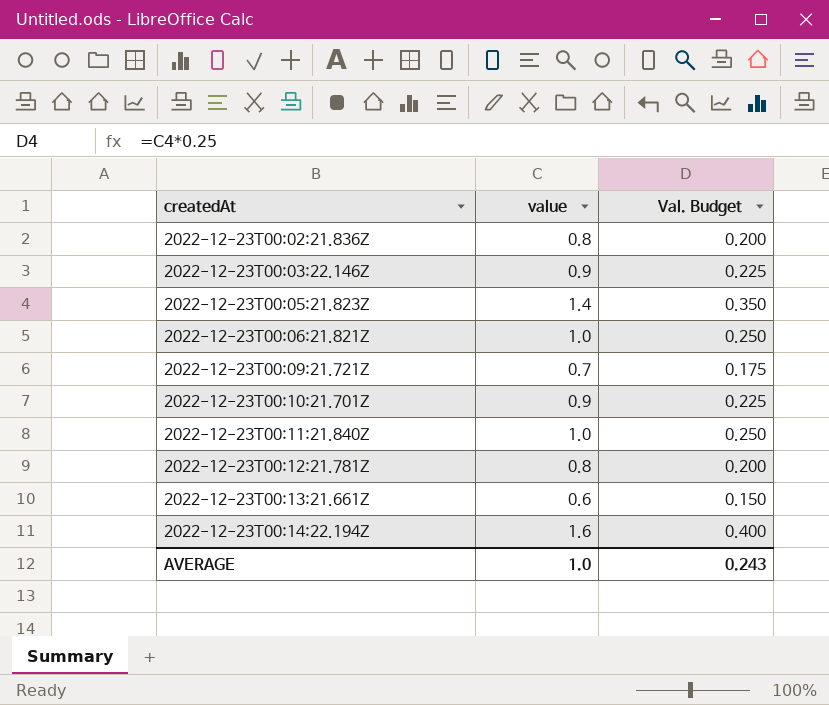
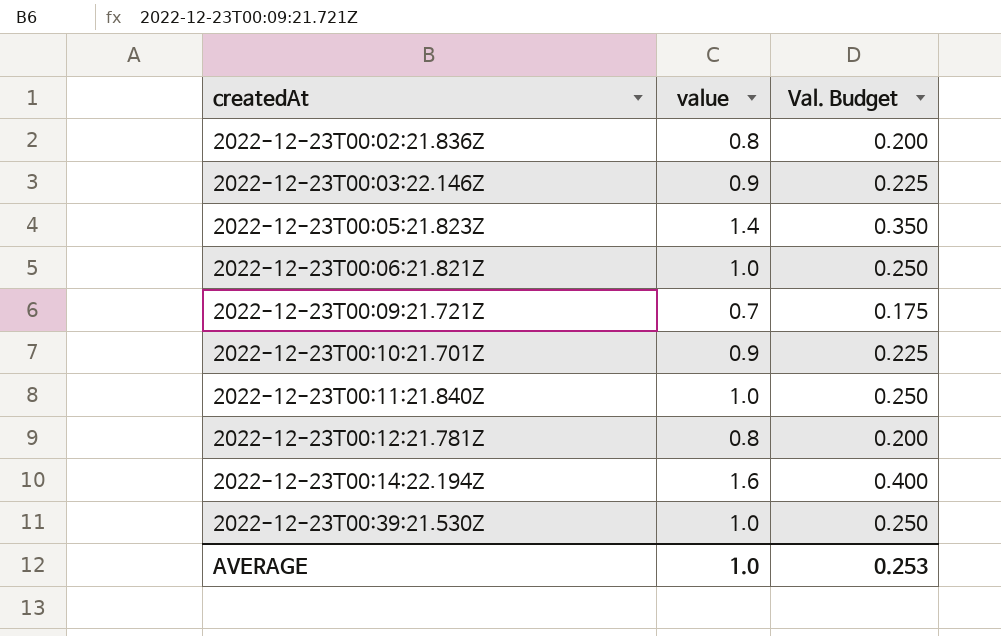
row 2022-12-23T00:13:21.661Z: 0.6 | 0.150 -> none
row 2022-12-23T00:39:21.530Z: none -> 1.0 | 0.250
AVERAGE | Val. Budget: 0.243 -> 0.253

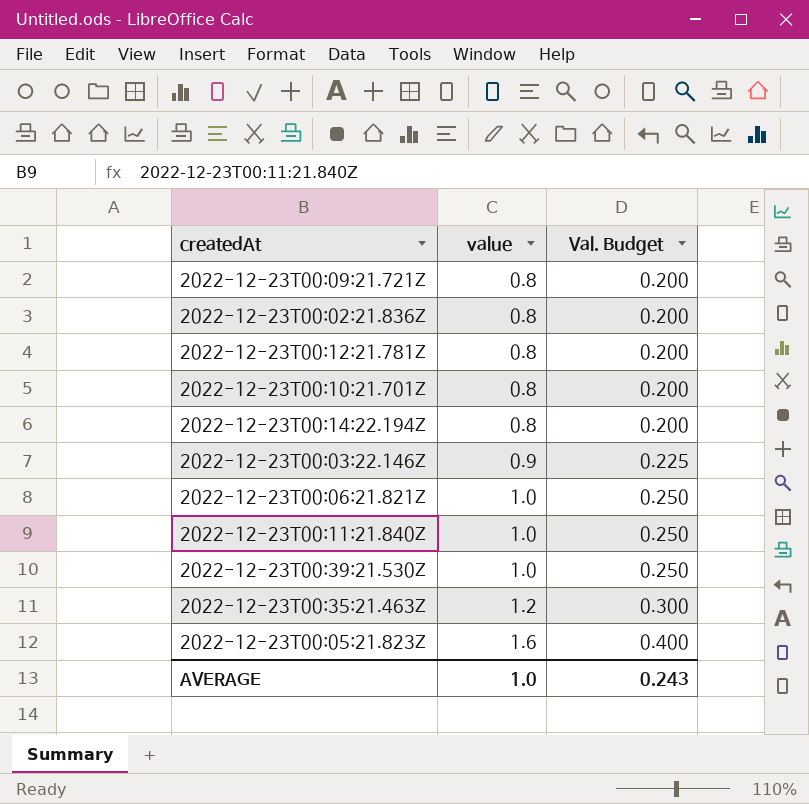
row order: createdAt ascending -> value ascending
2022-12-23T00:09:21.721Z | value: 0.7 -> 0.8
2022-12-23T00:09:21.721Z | Val. Budget: 0.175 -> 0.200
2022-12-23T00:10:21.701Z | value: 0.9 -> 0.8
2022-12-23T00:10:21.701Z | Val. Budget: 0.225 -> 0.200
2022-12-23T00:14:22.194Z | value: 1.6 -> 0.8
2022-12-23T00:14:22.194Z | Val. Budget: 0.400 -> 0.200
row 2022-12-23T00:35:21.463Z: none -> 1.2 | 0.300
2022-12-23T00:05:21.823Z | value: 1.4 -> 1.6
2022-12-23T00:05:21.823Z | Val. Budget: 0.350 -> 0.400
AVERAGE | Val. Budget: 0.253 -> 0.243

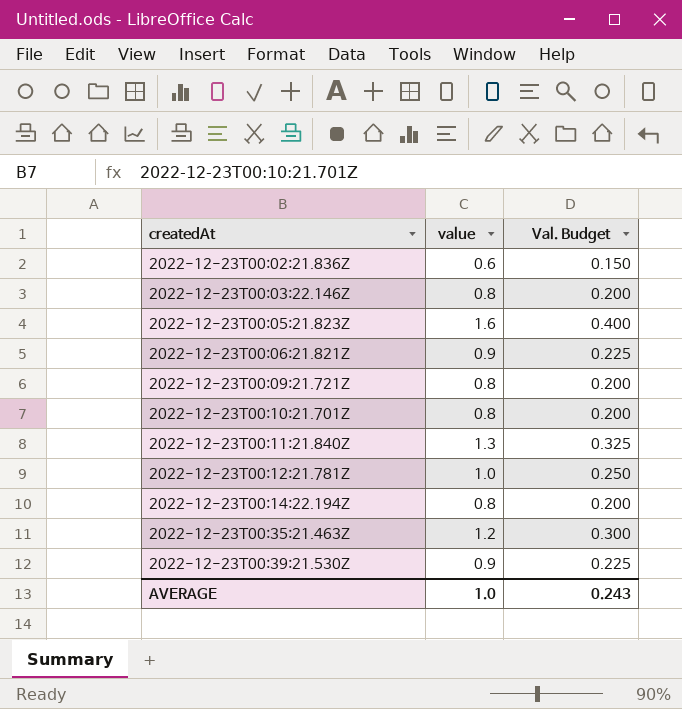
row order: value ascending -> createdAt ascending
2022-12-23T00:02:21.836Z | value: 0.8 -> 0.6
2022-12-23T00:02:21.836Z | Val. Budget: 0.200 -> 0.150
2022-12-23T00:03:22.146Z | value: 0.9 -> 0.8
2022-12-23T00:03:22.146Z | Val. Budget: 0.225 -> 0.200
2022-12-23T00:06:21.821Z | value: 1.0 -> 0.9
2022-12-23T00:06:21.821Z | Val. Budget: 0.250 -> 0.225
2022-12-23T00:11:21.840Z | value: 1.0 -> 1.3
2022-12-23T00:11:21.840Z | Val. Budget: 0.250 -> 0.325
2022-12-23T00:12:21.781Z | value: 0.8 -> 1.0
2022-12-23T00:12:21.781Z | Val. Budget: 0.200 -> 0.250
2022-12-23T00:39:21.530Z | value: 1.0 -> 0.9
2022-12-23T00:39:21.530Z | Val. Budget: 0.250 -> 0.225

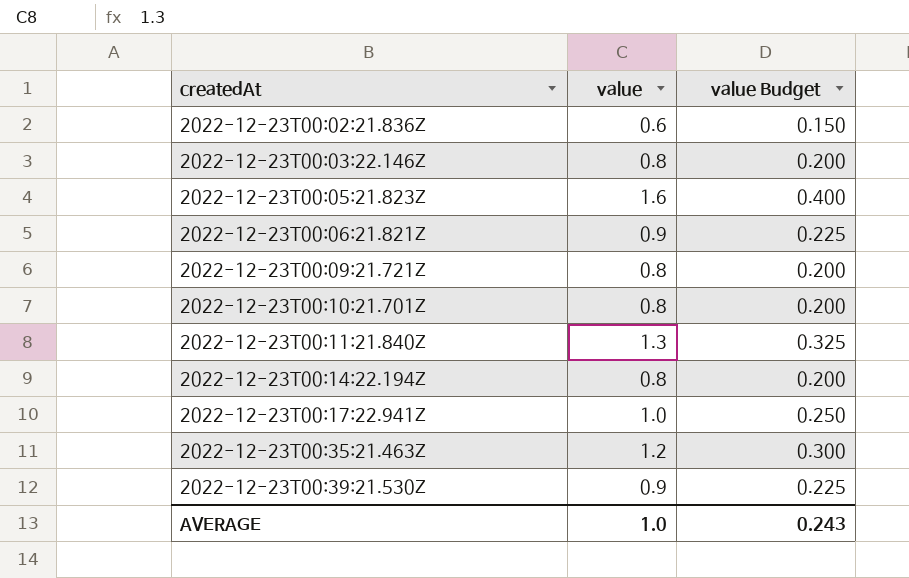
column name: Val. Budget -> value Budget
row 2022-12-23T00:12:21.781Z: 1.0 | 0.250 -> none
row 2022-12-23T00:17:22.941Z: none -> 1.0 | 0.250

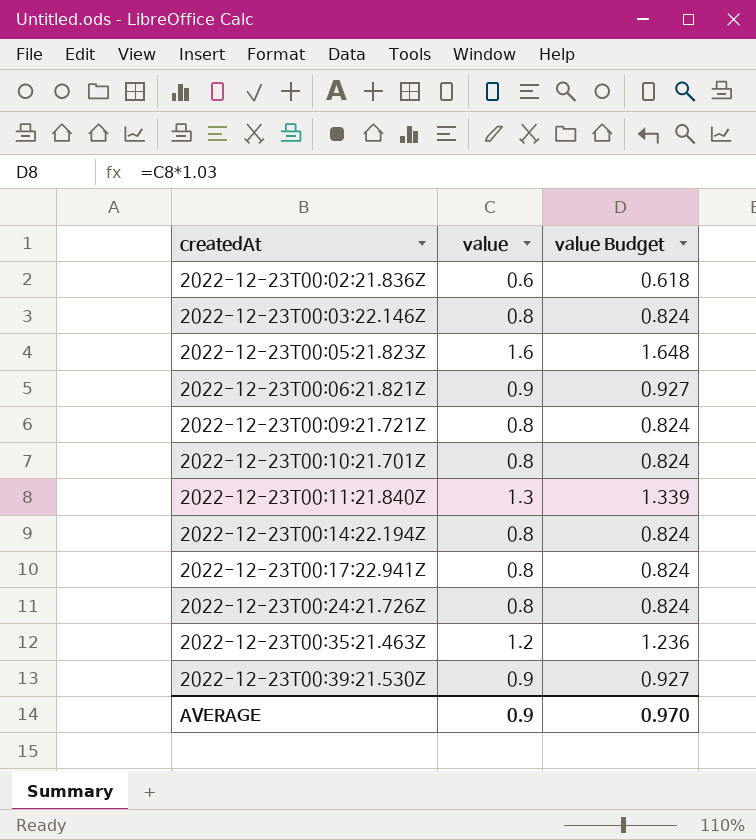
column value Budget | formula: [value] * 0.25 -> [value] * 1.03
2022-12-23T00:17:22.941Z | value: 1.0 -> 0.8
row 2022-12-23T00:24:21.726Z: none -> 0.8 | 0.824
AVERAGE | value: 1.0 -> 0.9
AVERAGE | value Budget: 0.243 -> 0.970

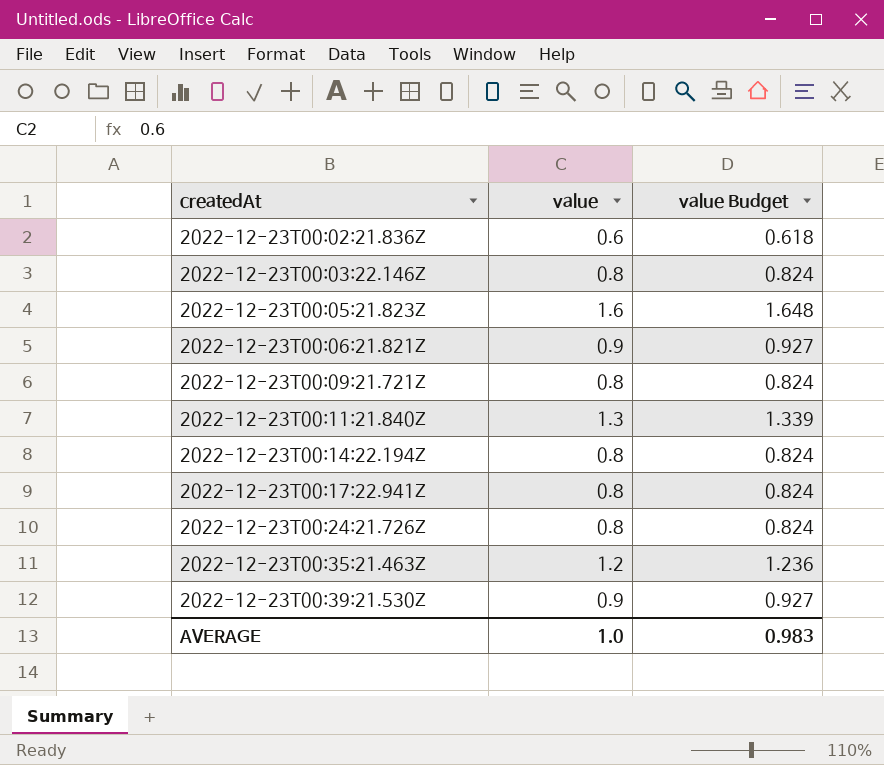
row 2022-12-23T00:10:21.701Z: 0.8 | 0.824 -> none
AVERAGE | value: 0.9 -> 1.0
AVERAGE | value Budget: 0.970 -> 0.983

